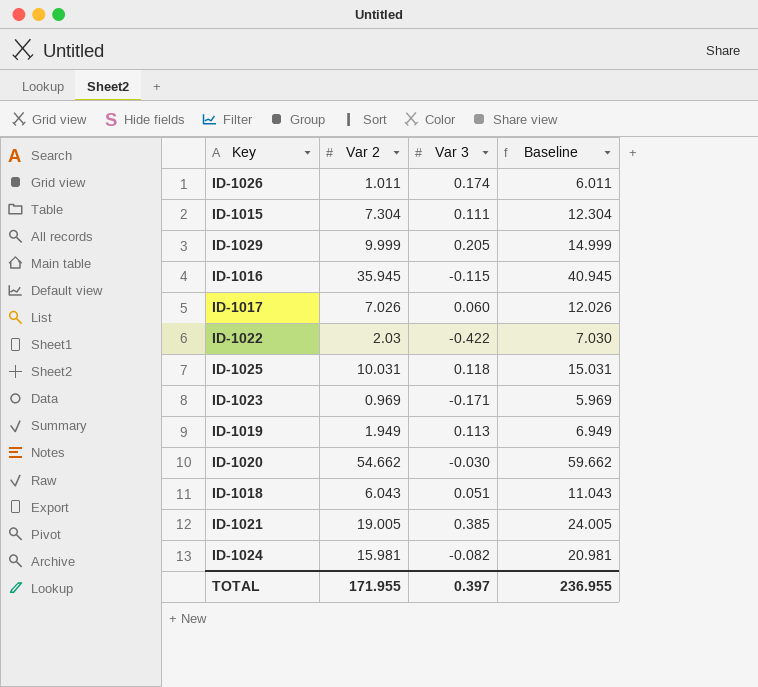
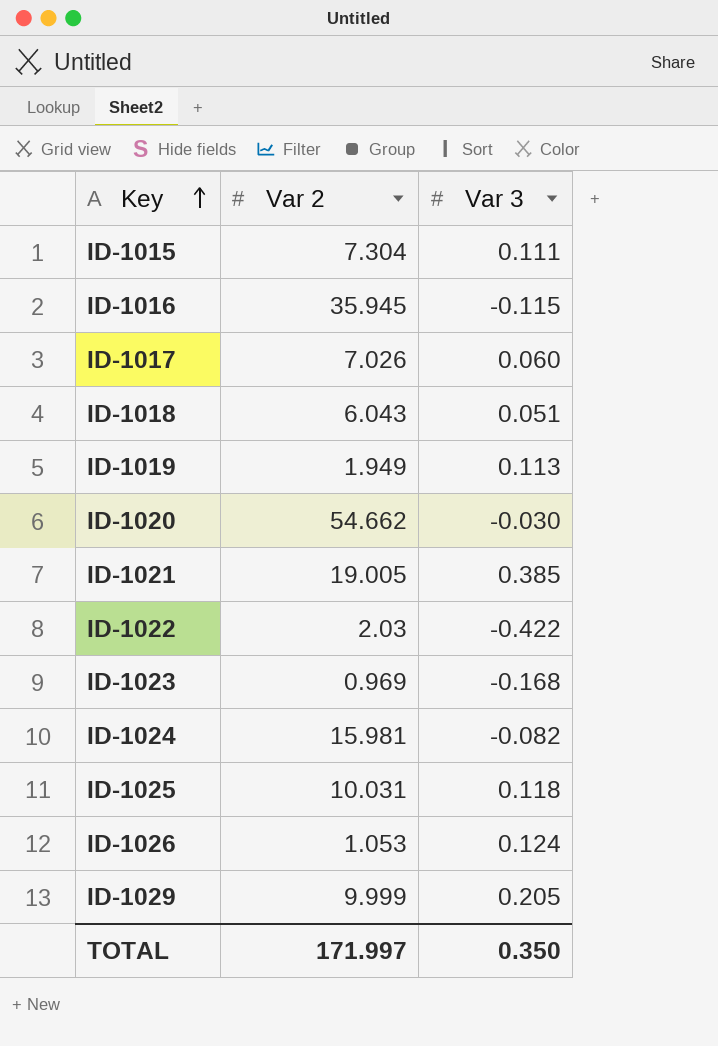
row order: none -> Key ascending
column Baseline | formula: [Var 2] + 5 -> none
ID-1023 | Var 3: -0.171 -> -0.168
ID-1026 | Var 2: 1.011 -> 1.053
ID-1026 | Var 3: 0.174 -> 0.124
TOTAL | Var 2: 171.955 -> 171.997
TOTAL | Var 3: 0.397 -> 0.350

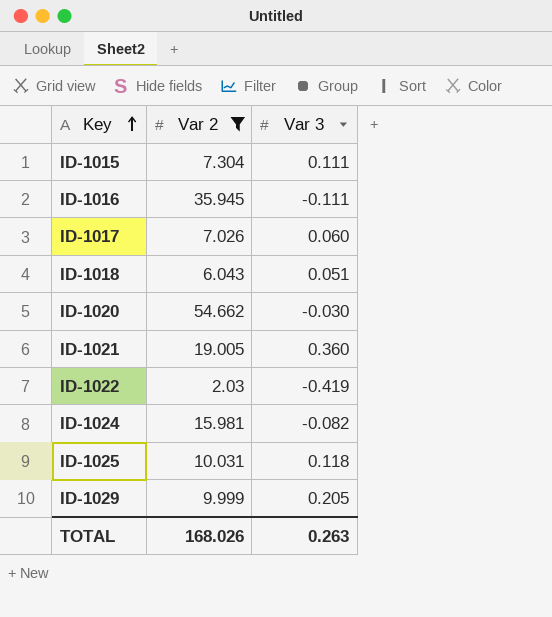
filter: none -> Var 2 >= 2.03
ID-1016 | Var 3: -0.115 -> -0.111
ID-1021 | Var 3: 0.385 -> 0.360
ID-1022 | Var 3: -0.422 -> -0.419
TOTAL | Var 2: 171.997 -> 168.026
TOTAL | Var 3: 0.350 -> 0.263

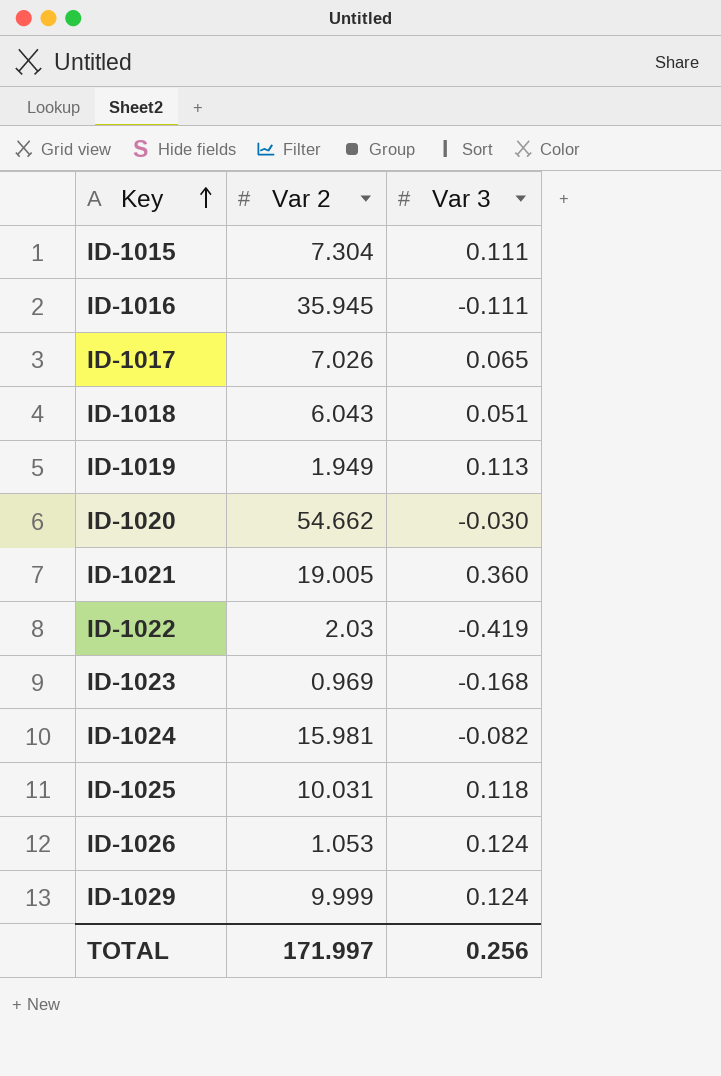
filter: Var 2 >= 2.03 -> none
ID-1017 | Var 3: 0.060 -> 0.065
ID-1029 | Var 3: 0.205 -> 0.124
TOTAL | Var 2: 168.026 -> 171.997
TOTAL | Var 3: 0.263 -> 0.256

